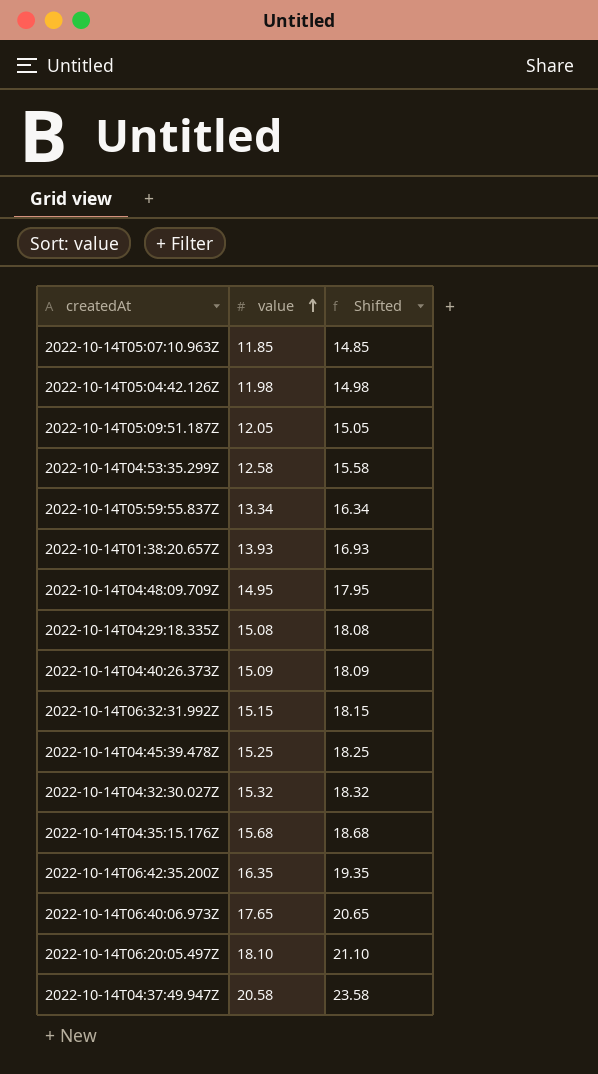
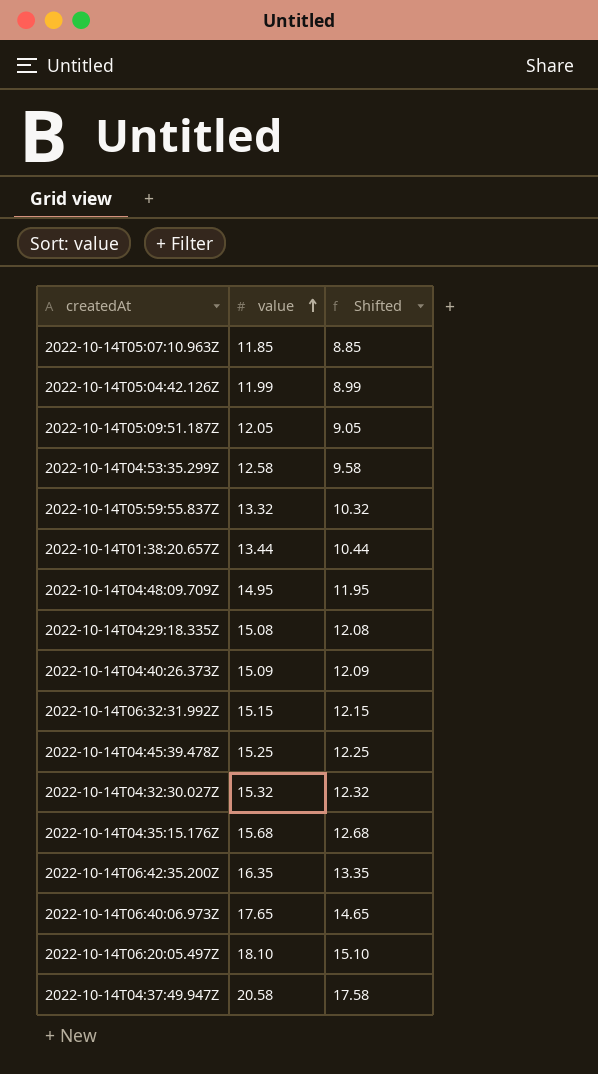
column Shifted | formula: [value] + 3 -> [value] - 3
2022-10-14T05:04:42.126Z | value: 11.98 -> 11.99
2022-10-14T05:59:55.837Z | value: 13.34 -> 13.32
2022-10-14T01:38:20.657Z | value: 13.93 -> 13.44

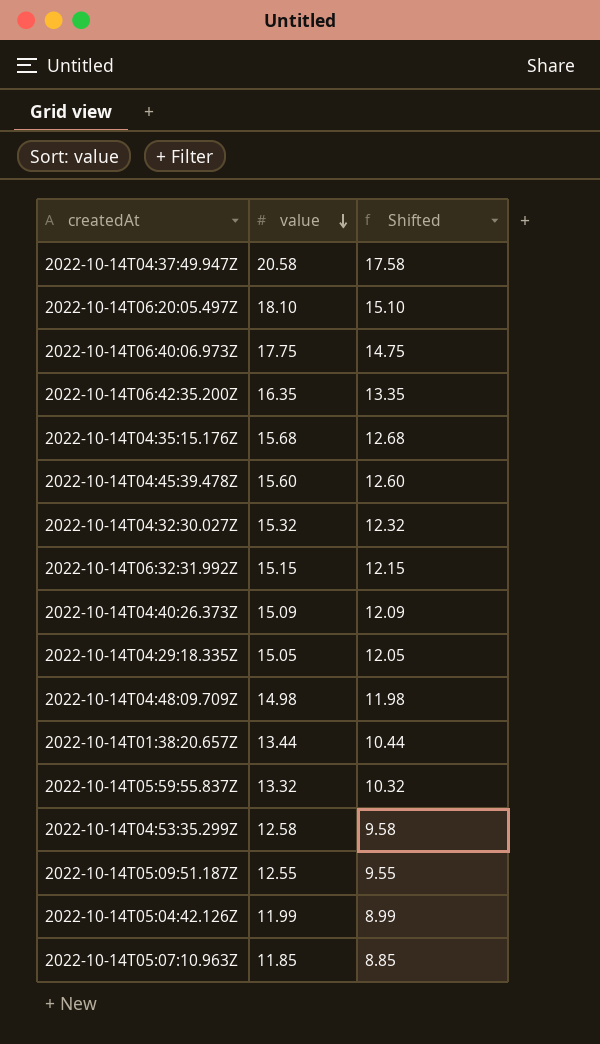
row order: value ascending -> value descending
2022-10-14T06:40:06.973Z | value: 17.65 -> 17.75
2022-10-14T06:40:06.973Z | Shifted: 14.65 -> 14.75
2022-10-14T04:45:39.478Z | value: 15.25 -> 15.60
2022-10-14T04:45:39.478Z | Shifted: 12.25 -> 12.60
2022-10-14T04:29:18.335Z | value: 15.08 -> 15.05
2022-10-14T04:29:18.335Z | Shifted: 12.08 -> 12.05
2022-10-14T04:48:09.709Z | value: 14.95 -> 14.98
2022-10-14T04:48:09.709Z | Shifted: 11.95 -> 11.98
2022-10-14T05:09:51.187Z | value: 12.05 -> 12.55
2022-10-14T05:09:51.187Z | Shifted: 9.05 -> 9.55

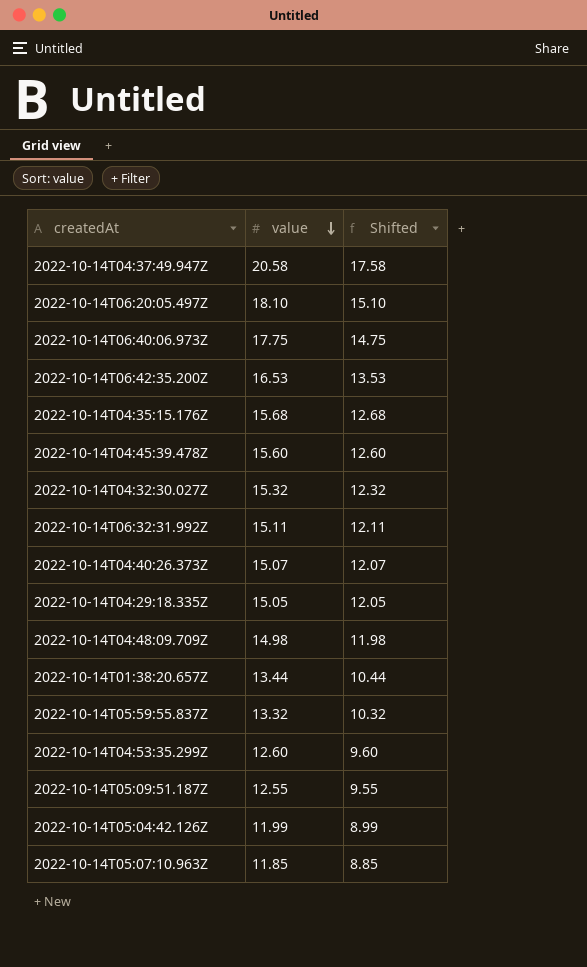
2022-10-14T06:42:35.200Z | value: 16.35 -> 16.53
2022-10-14T06:42:35.200Z | Shifted: 13.35 -> 13.53
2022-10-14T06:32:31.992Z | value: 15.15 -> 15.11
2022-10-14T06:32:31.992Z | Shifted: 12.15 -> 12.11
2022-10-14T04:40:26.373Z | value: 15.09 -> 15.07
2022-10-14T04:40:26.373Z | Shifted: 12.09 -> 12.07
2022-10-14T04:53:35.299Z | value: 12.58 -> 12.60
2022-10-14T04:53:35.299Z | Shifted: 9.58 -> 9.60

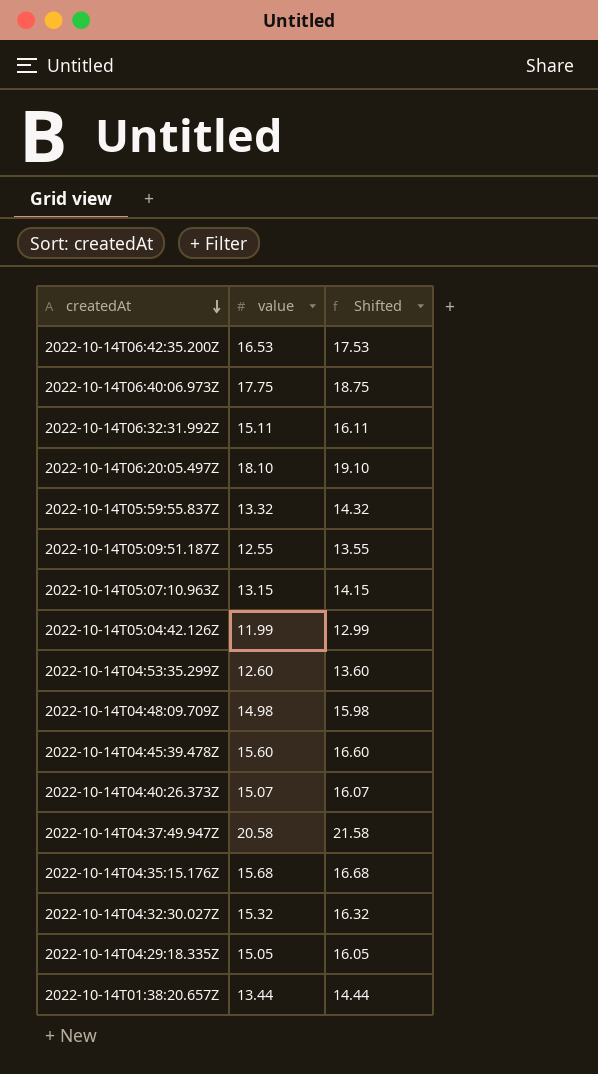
row order: value descending -> createdAt descending
column Shifted | formula: [value] - 3 -> [value] + 1
2022-10-14T05:07:10.963Z | value: 11.85 -> 13.15

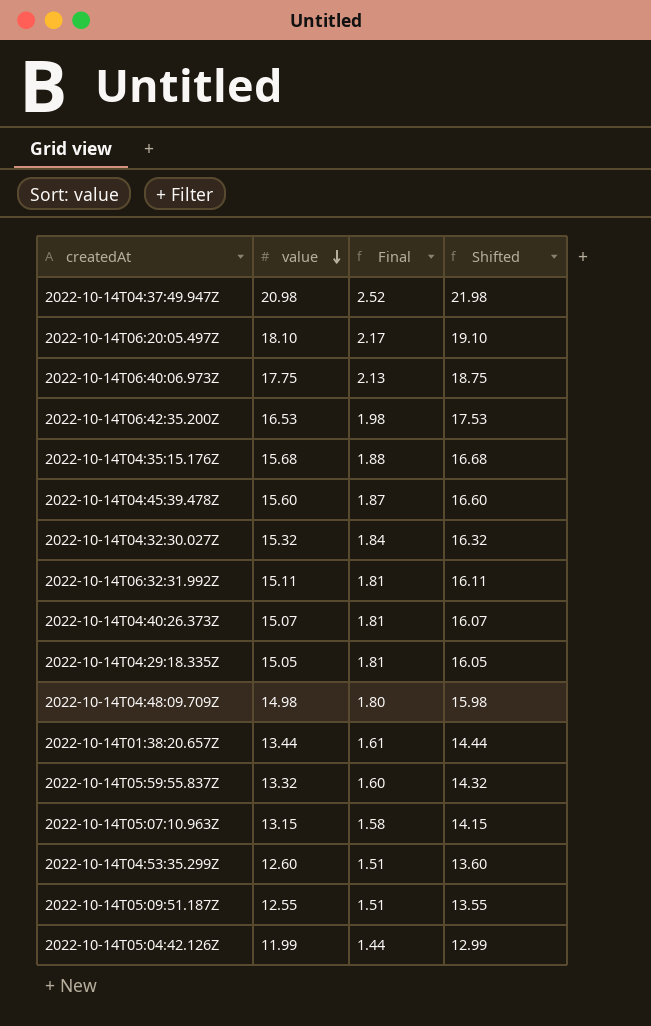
row order: createdAt descending -> value descending
column Final | formula: none -> [value] * 0.12
2022-10-14T04:37:49.947Z | value: 20.58 -> 20.98
2022-10-14T04:37:49.947Z | Shifted: 21.58 -> 21.98

